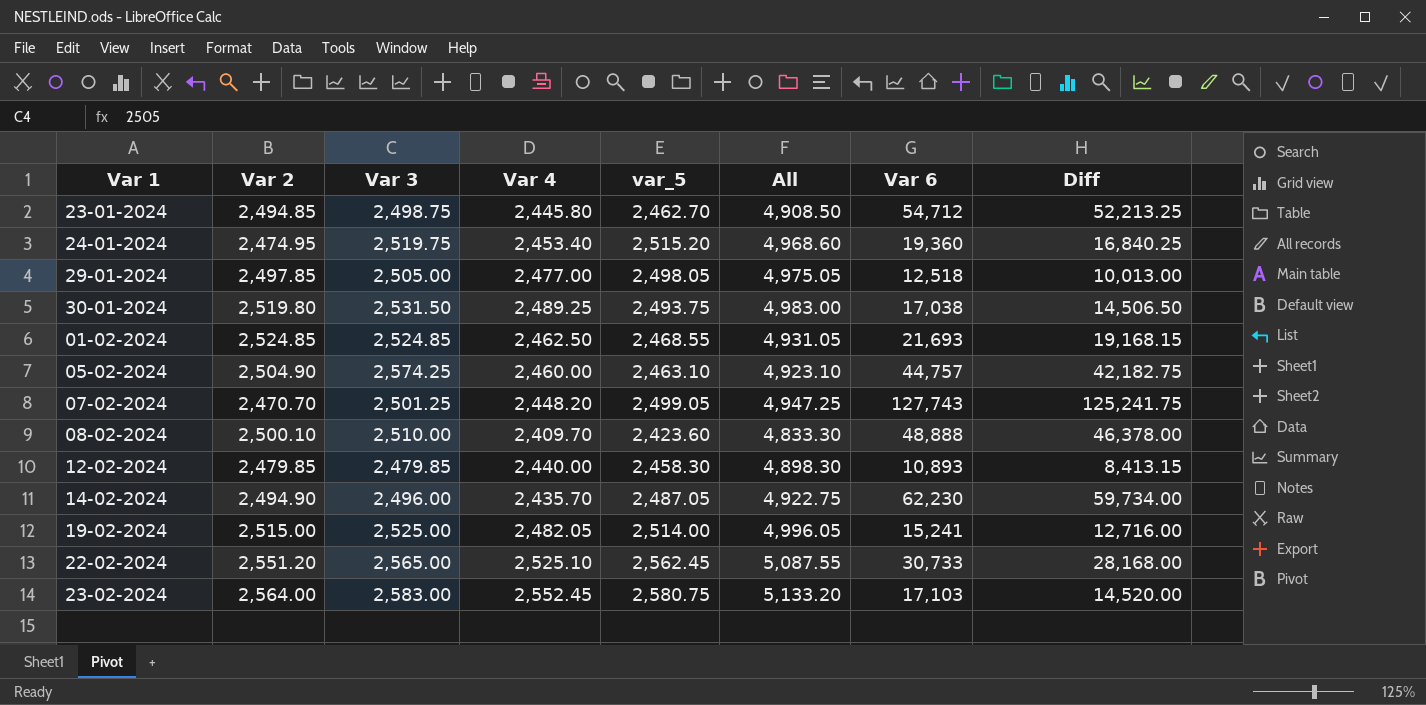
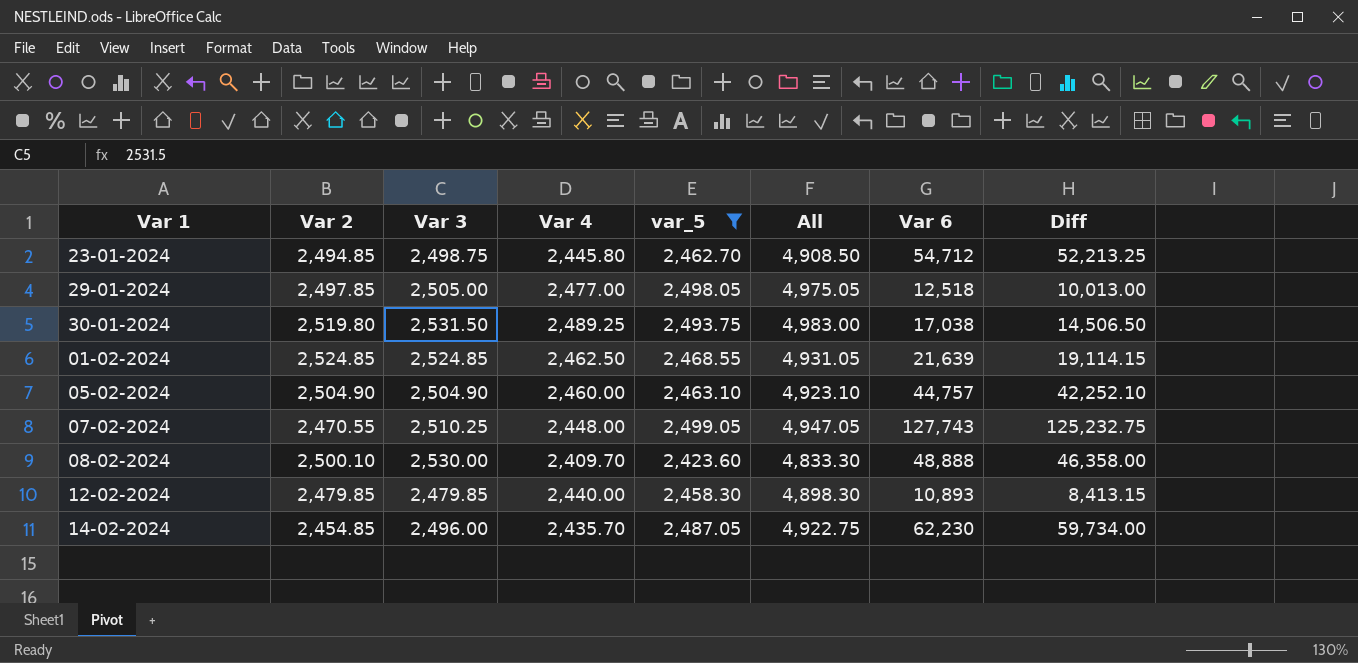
filter: none -> var_5 <= 2,499.05
01-02-2024 | Var 6: 21,693 -> 21,639
01-02-2024 | Diff: 19,168.15 -> 19,114.15
05-02-2024 | Var 3: 2,574.25 -> 2,504.90
05-02-2024 | Diff: 42,182.75 -> 42,252.10
07-02-2024 | Var 2: 2,470.70 -> 2,470.55
07-02-2024 | Var 3: 2,501.25 -> 2,510.25
07-02-2024 | Var 4: 2,448.20 -> 2,448.00
07-02-2024 | All: 4,947.25 -> 4,947.05
07-02-2024 | Diff: 125,241.75 -> 125,232.75
08-02-2024 | Var 3: 2,510.00 -> 2,530.00
08-02-2024 | Diff: 46,378.00 -> 46,358.00
14-02-2024 | Var 2: 2,494.90 -> 2,454.85

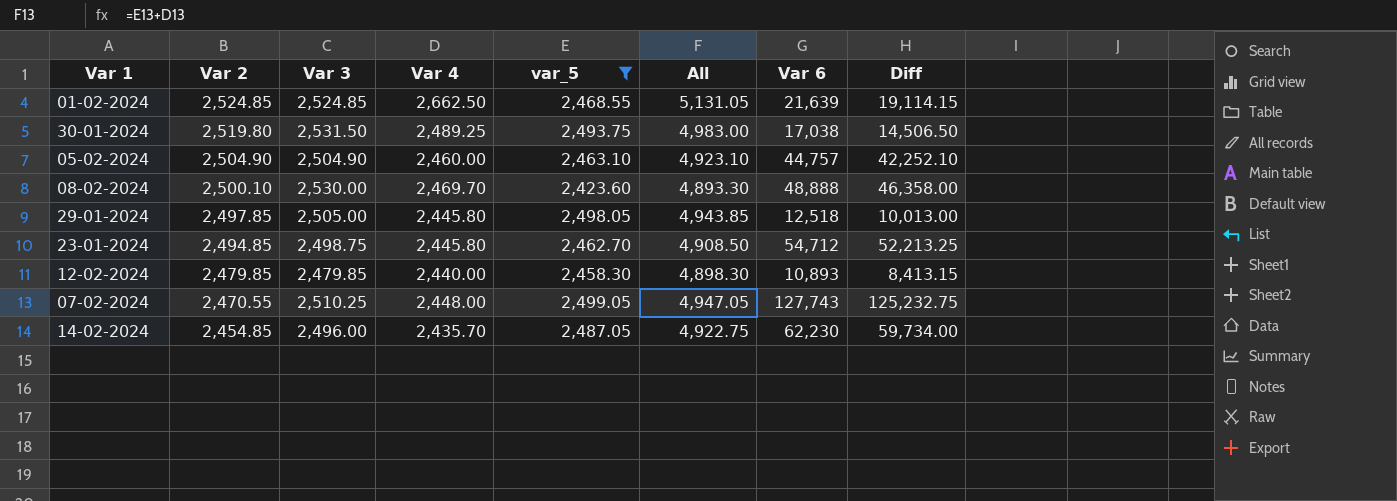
row order: Var 1 ascending -> Var 2 descending
01-02-2024 | Var 4: 2,462.50 -> 2,662.50
01-02-2024 | All: 4,931.05 -> 5,131.05
08-02-2024 | Var 4: 2,409.70 -> 2,469.70
08-02-2024 | All: 4,833.30 -> 4,893.30
29-01-2024 | Var 4: 2,477.00 -> 2,445.80
29-01-2024 | All: 4,975.05 -> 4,943.85

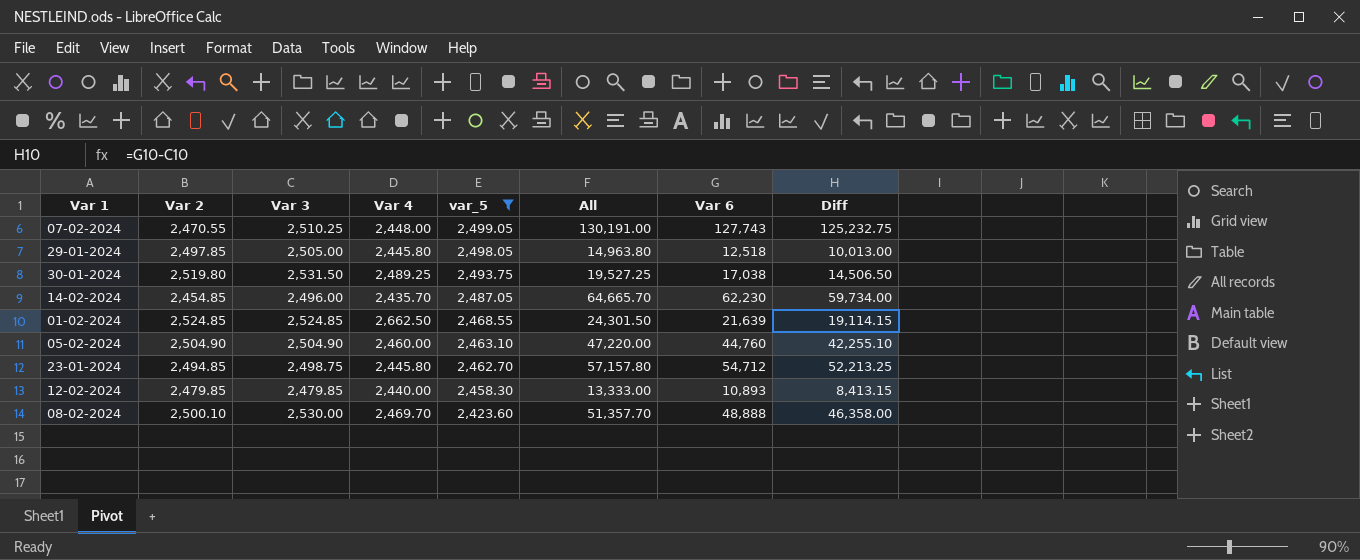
row order: Var 2 descending -> var_5 descending
column All | formula: [Var 4] + [var_5] -> [Var 4] + [Var 6]
05-02-2024 | Var 6: 44,757 -> 44,760
05-02-2024 | Diff: 42,252.10 -> 42,255.10

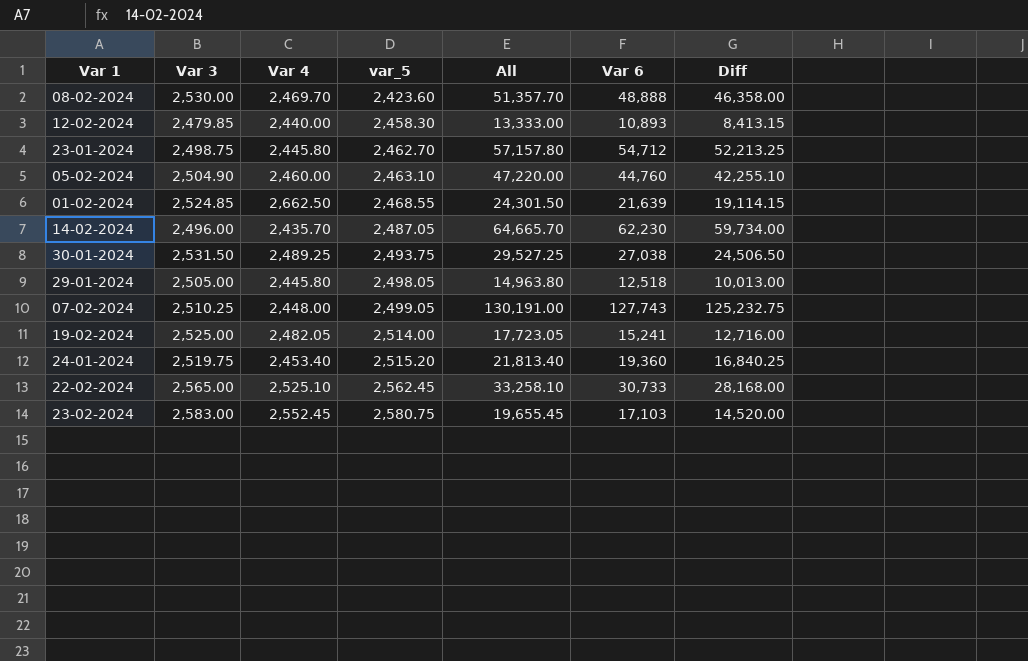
filter: var_5 <= 2,499.05 -> none
row order: var_5 descending -> var_5 ascending
column Var 2 | position: 2 -> none
30-01-2024 | All: 19,527.25 -> 29,527.25
30-01-2024 | Var 6: 17,038 -> 27,038
30-01-2024 | Diff: 14,506.50 -> 24,506.50

